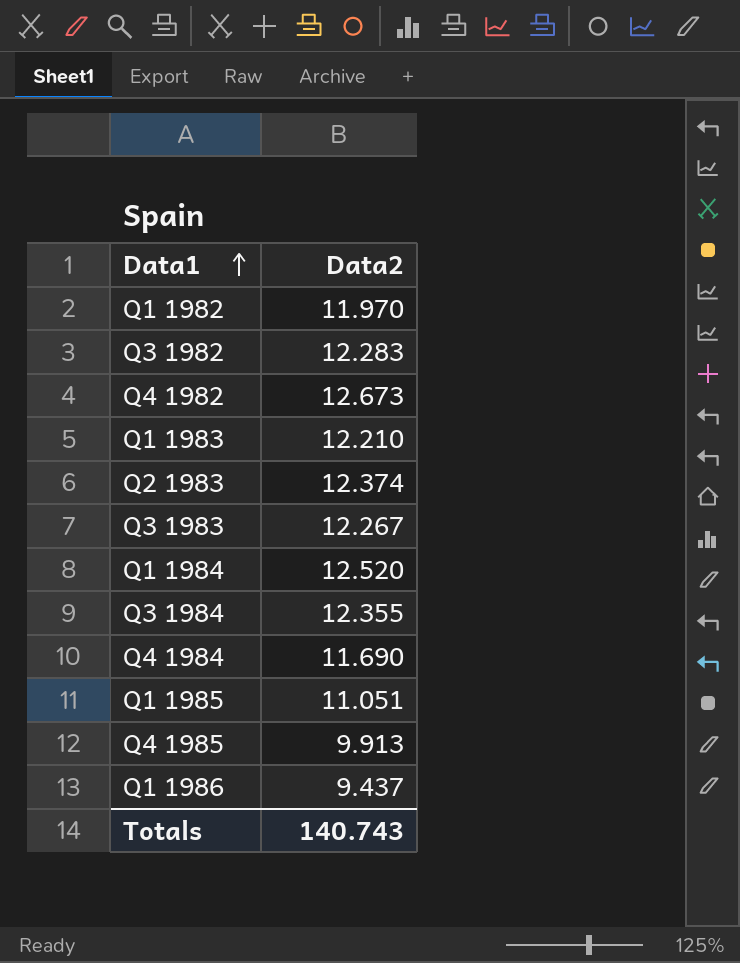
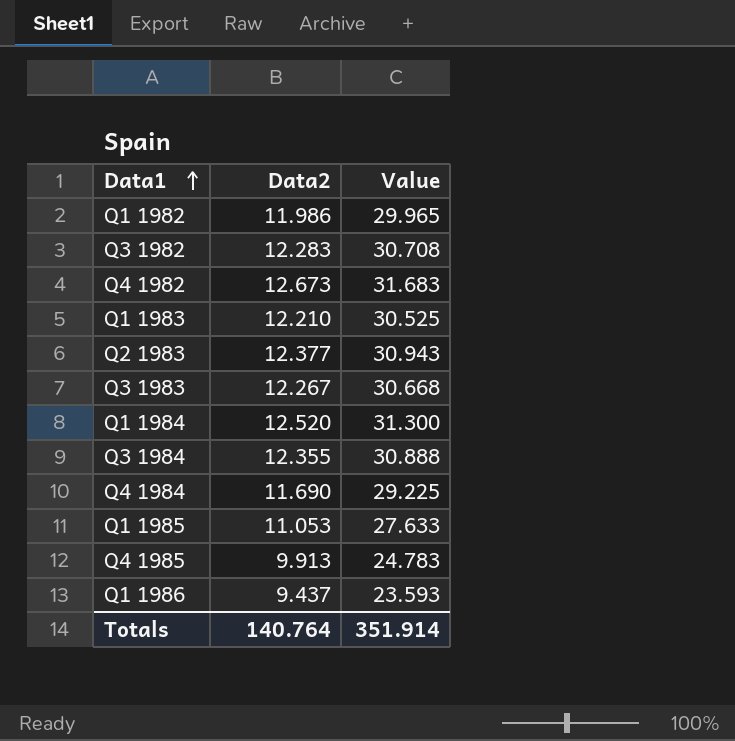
column Value | formula: none -> [Data2] * 2.5
Q1 1982 | Data2: 11.970 -> 11.986
Q2 1983 | Data2: 12.374 -> 12.377
Q1 1985 | Data2: 11.051 -> 11.053
Totals | Data2: 140.743 -> 140.764

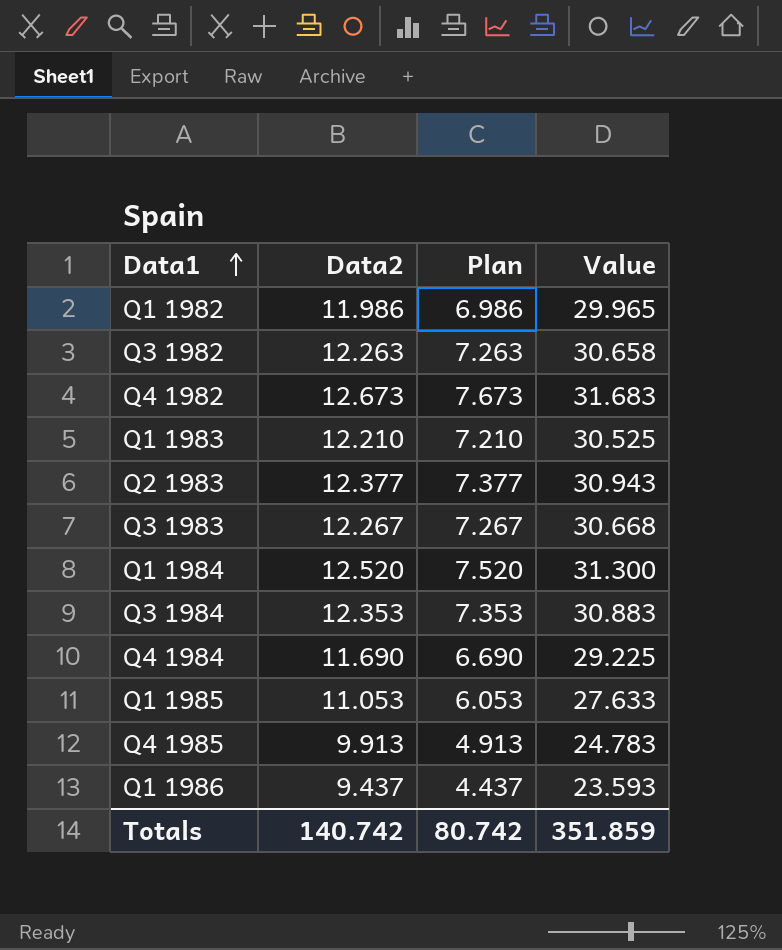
column Plan | formula: none -> [Data2] - 5
Q3 1982 | Data2: 12.283 -> 12.263
Q3 1982 | Value: 30.708 -> 30.658
Q3 1984 | Data2: 12.355 -> 12.353
Q3 1984 | Value: 30.888 -> 30.883
Totals | Data2: 140.764 -> 140.742
Totals | Value: 351.914 -> 351.859

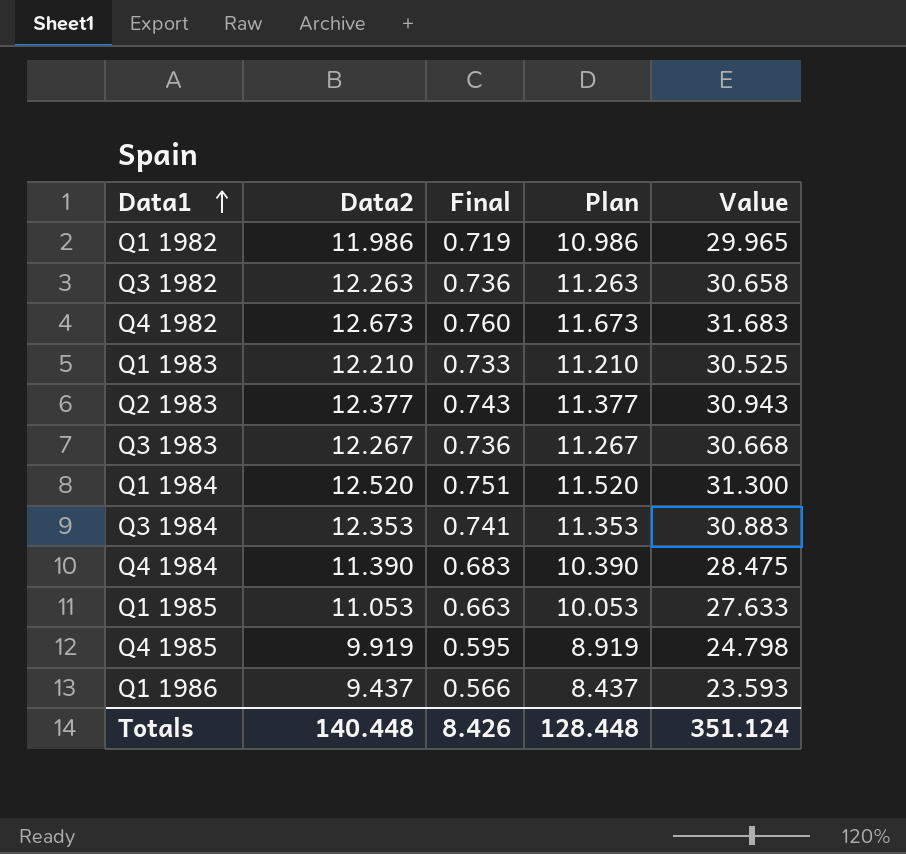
column Final | formula: none -> [Data2] * 0.06
column Plan | formula: [Data2] - 5 -> [Data2] - 1
Q4 1984 | Data2: 11.690 -> 11.390
Q4 1984 | Value: 29.225 -> 28.475
Q4 1985 | Data2: 9.913 -> 9.919
Q4 1985 | Value: 24.783 -> 24.798
Totals | Data2: 140.742 -> 140.448
Totals | Plan: 80.742 -> 128.448
Totals | Value: 351.859 -> 351.124

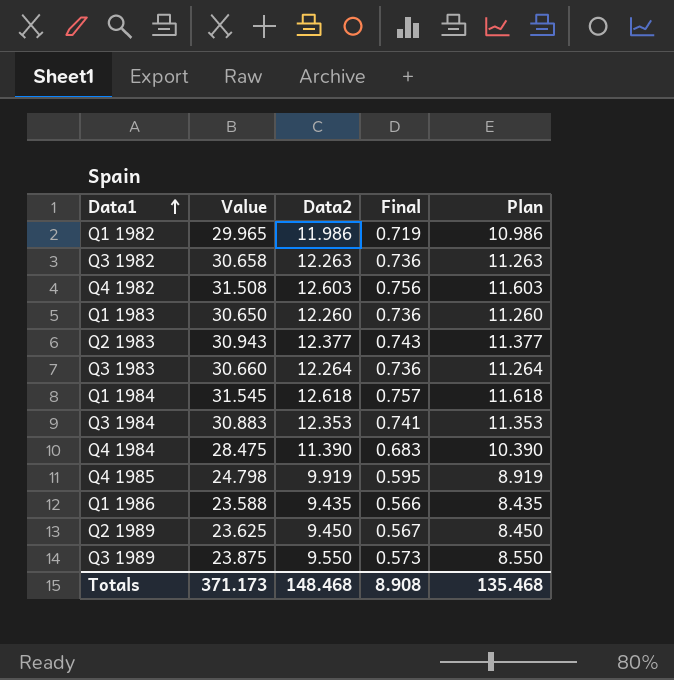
column Value | position: 5 -> 2
row Q1 1985: 11.053 | 0.663 | 10.053 | 27.633 -> none
Q4 1982 | Value: 31.683 -> 31.508
Q4 1982 | Data2: 12.673 -> 12.603
Q4 1982 | Final: 0.760 -> 0.756
Q4 1982 | Plan: 11.673 -> 11.603
Q1 1983 | Value: 30.525 -> 30.650
Q1 1983 | Data2: 12.210 -> 12.260
Q1 1983 | Final: 0.733 -> 0.736
Q1 1983 | Plan: 11.210 -> 11.260
Q3 1983 | Value: 30.668 -> 30.660
Q3 1983 | Data2: 12.267 -> 12.264
Q3 1983 | Plan: 11.267 -> 11.264
Q1 1984 | Value: 31.300 -> 31.545
Q1 1984 | Data2: 12.520 -> 12.618
Q1 1984 | Final: 0.751 -> 0.757
Q1 1984 | Plan: 11.520 -> 11.618
Q1 1986 | Value: 23.593 -> 23.588
Q1 1986 | Data2: 9.437 -> 9.435
Q1 1986 | Plan: 8.437 -> 8.435
row Q2 1989: none -> 23.625 | 9.450 | 0.567 | 8.450
row Q3 1989: none -> 23.875 | 9.550 | 0.573 | 8.550
Totals | Value: 351.124 -> 371.173
Totals | Data2: 140.448 -> 148.468
Totals | Final: 8.426 -> 8.908
Totals | Plan: 128.448 -> 135.468

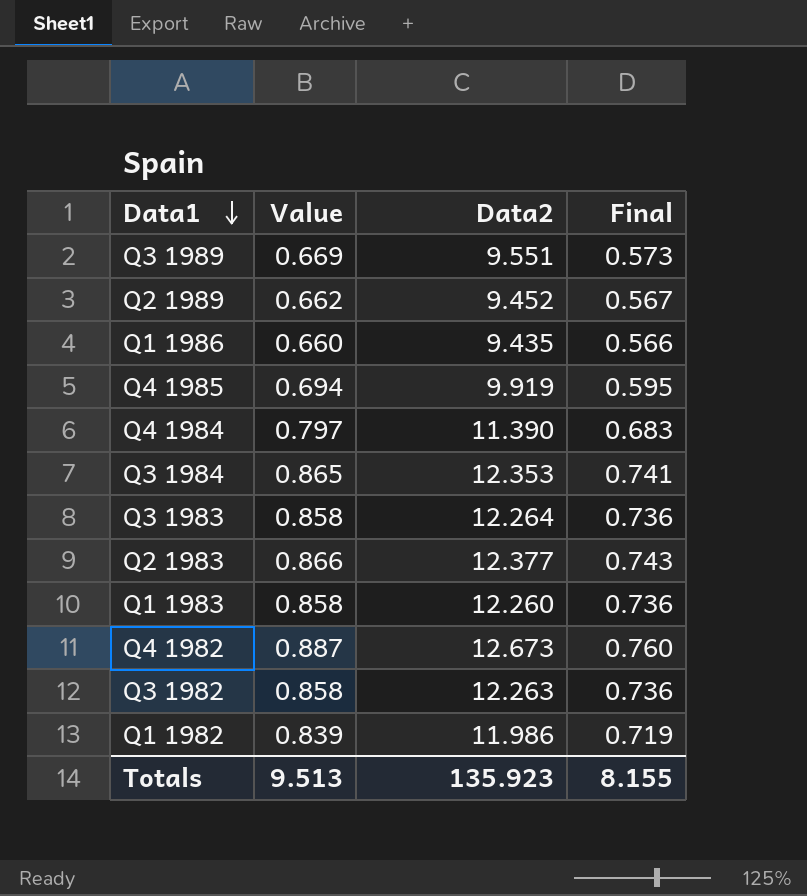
row order: Data1 ascending -> Data1 descending
column Plan | formula: [Data2] - 1 -> none
column Value | formula: [Data2] * 2.5 -> [Data2] * 0.07
row Q1 1984: 31.545 | 12.618 | 0.757 | 11.618 -> none
Q3 1989 | Data2: 9.550 -> 9.551
Q2 1989 | Data2: 9.450 -> 9.452
Q4 1982 | Data2: 12.603 -> 12.673
Q4 1982 | Final: 0.756 -> 0.760
Totals | Value: 371.173 -> 9.513
Totals | Data2: 148.468 -> 135.923
Totals | Final: 8.908 -> 8.155

